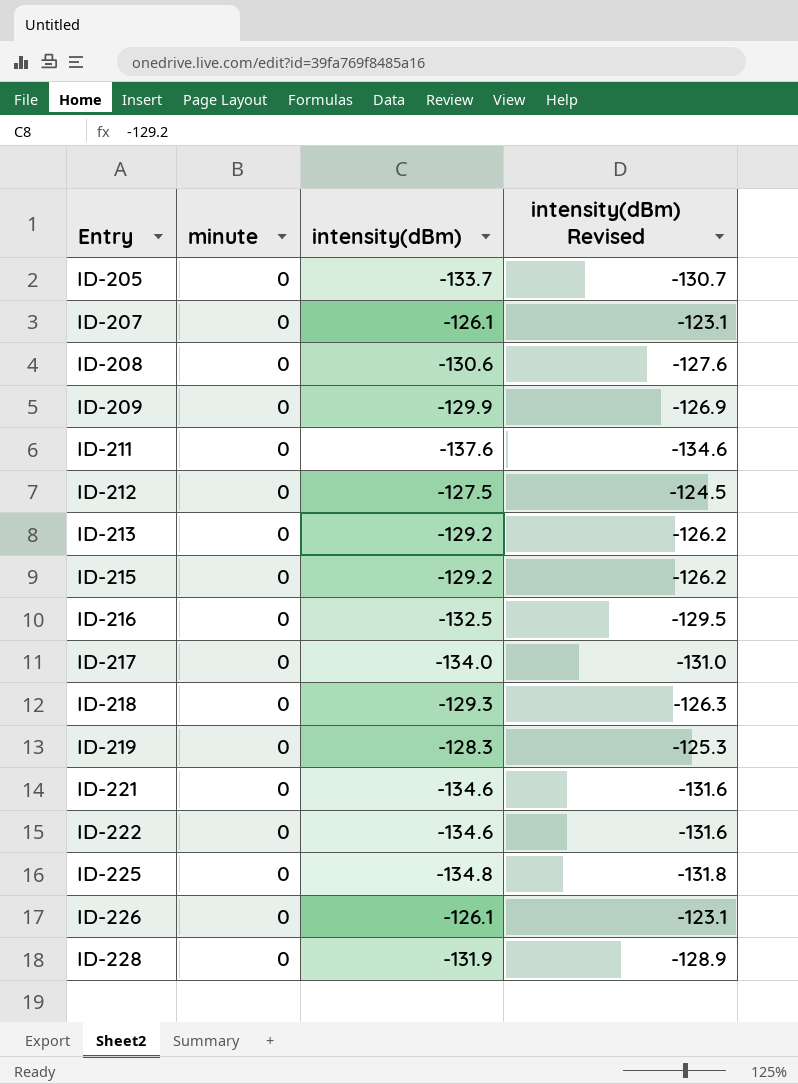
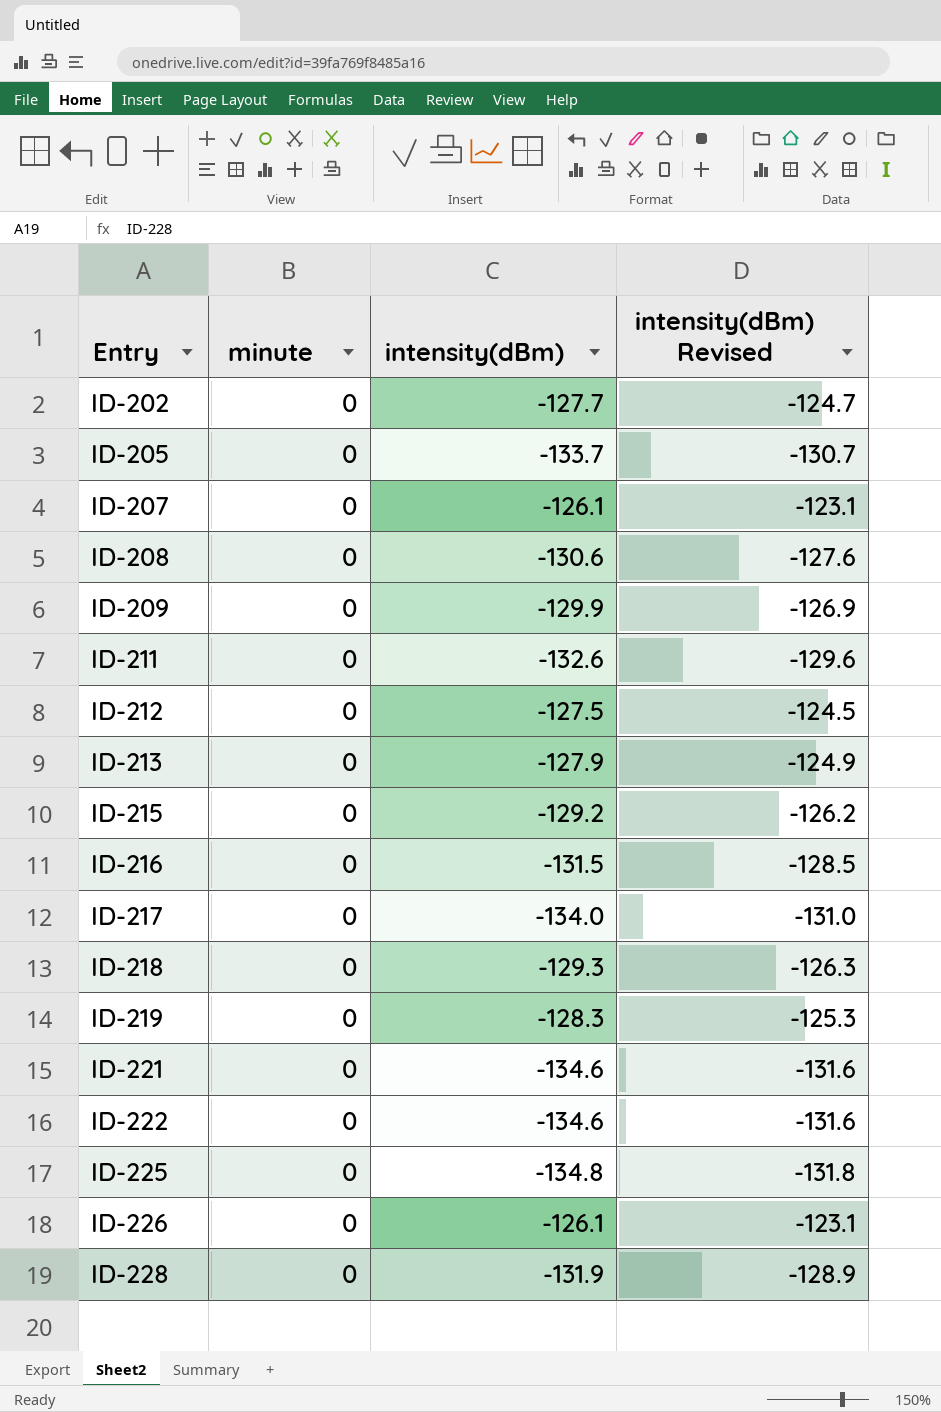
row ID-202: none -> 0 | -127.7 | -124.7
ID-211 | intensity(dBm): -137.6 -> -132.6
ID-211 | intensity(dBm) Revised: -134.6 -> -129.6
ID-213 | intensity(dBm): -129.2 -> -127.9
ID-213 | intensity(dBm) Revised: -126.2 -> -124.9
ID-216 | intensity(dBm): -132.5 -> -131.5
ID-216 | intensity(dBm) Revised: -129.5 -> -128.5

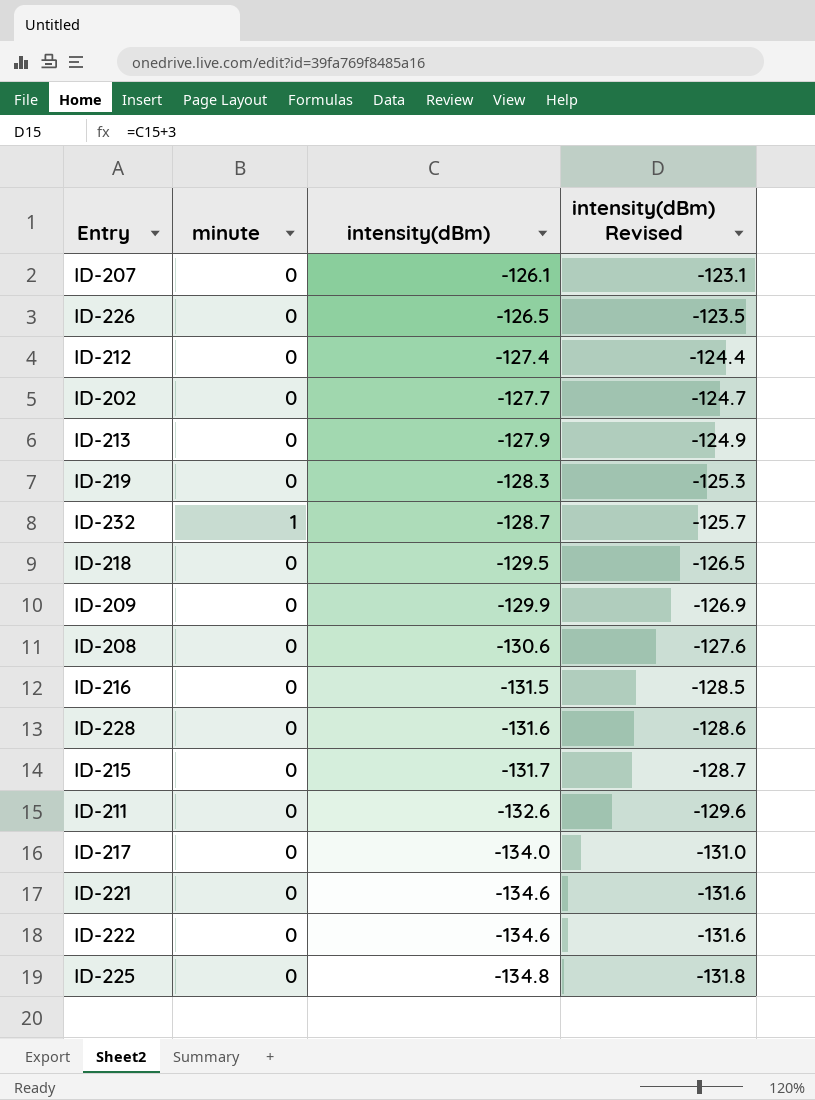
row order: Entry ascending -> intensity(dBm) descending
row ID-205: 0 | -133.7 | -130.7 -> none
ID-226 | intensity(dBm): -126.1 -> -126.5
ID-226 | intensity(dBm) Revised: -123.1 -> -123.5
ID-212 | intensity(dBm): -127.5 -> -127.4
ID-212 | intensity(dBm) Revised: -124.5 -> -124.4
row ID-232: none -> 1 | -128.7 | -125.7
ID-218 | intensity(dBm): -129.3 -> -129.5
ID-218 | intensity(dBm) Revised: -126.3 -> -126.5
ID-228 | intensity(dBm): -131.9 -> -131.6
ID-228 | intensity(dBm) Revised: -128.9 -> -128.6
ID-215 | intensity(dBm): -129.2 -> -131.7
ID-215 | intensity(dBm) Revised: -126.2 -> -128.7

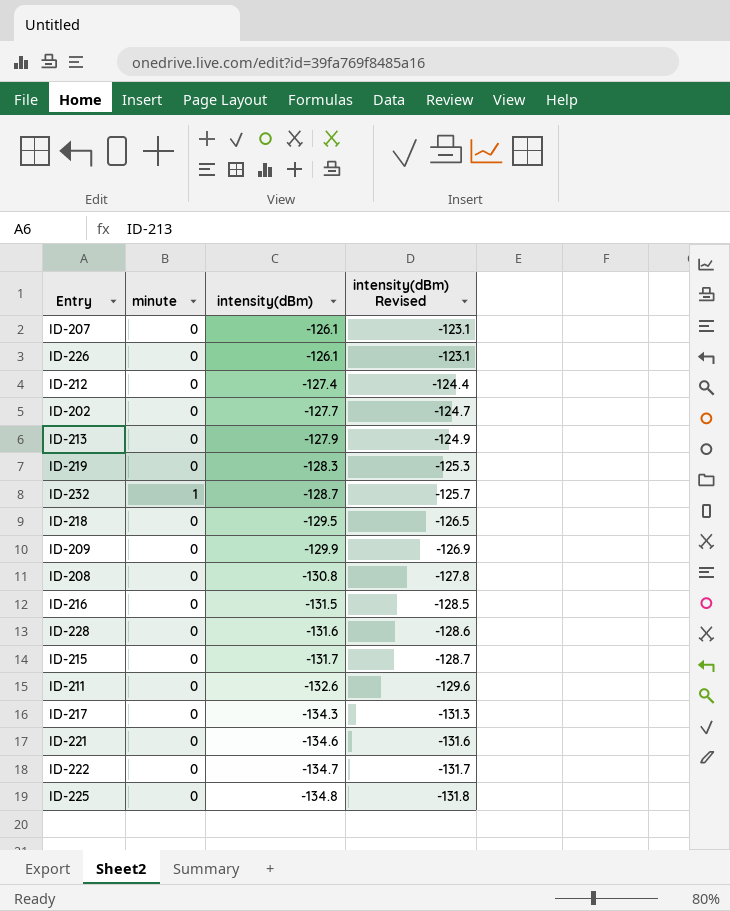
ID-226 | intensity(dBm): -126.5 -> -126.1
ID-226 | intensity(dBm) Revised: -123.5 -> -123.1
ID-208 | intensity(dBm): -130.6 -> -130.8
ID-208 | intensity(dBm) Revised: -127.6 -> -127.8
ID-217 | intensity(dBm): -134.0 -> -134.3
ID-217 | intensity(dBm) Revised: -131.0 -> -131.3
ID-222 | intensity(dBm): -134.6 -> -134.7
ID-222 | intensity(dBm) Revised: -131.6 -> -131.7

